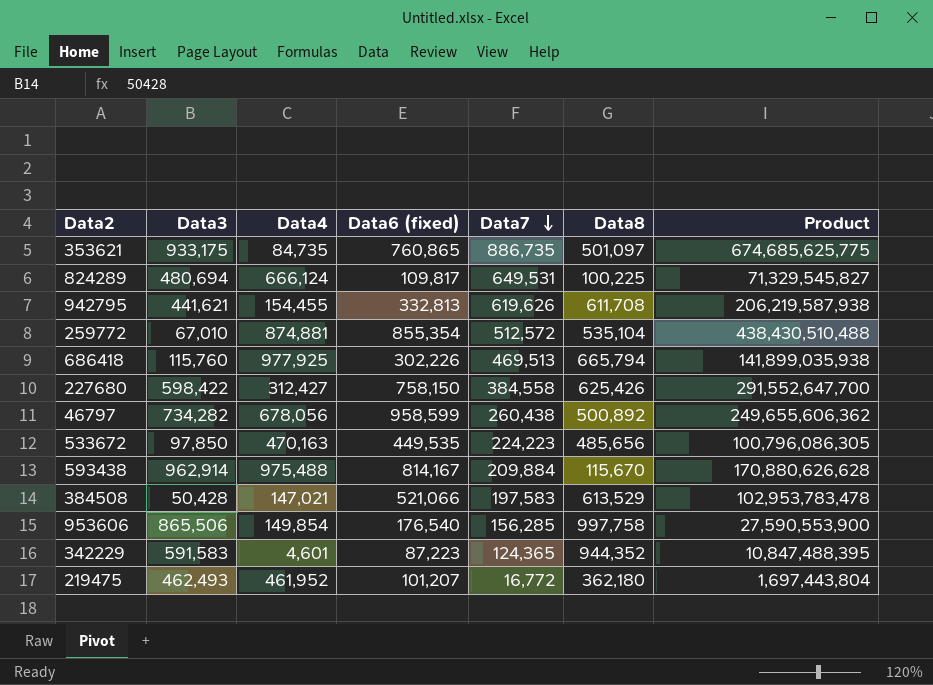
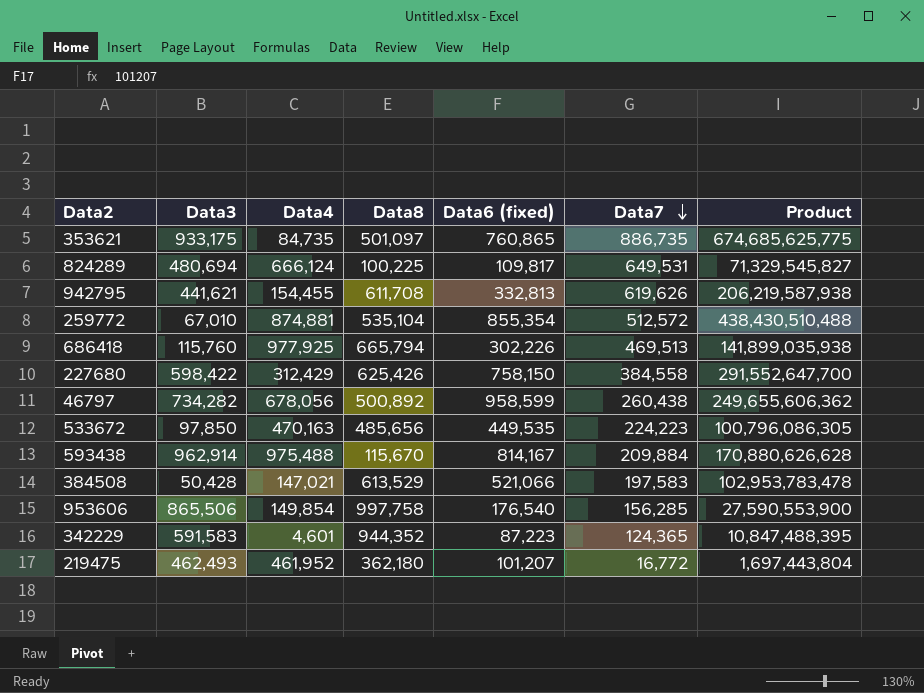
column Data8 | position: 6 -> 4
227680 | Data4: 312,427 -> 312,429

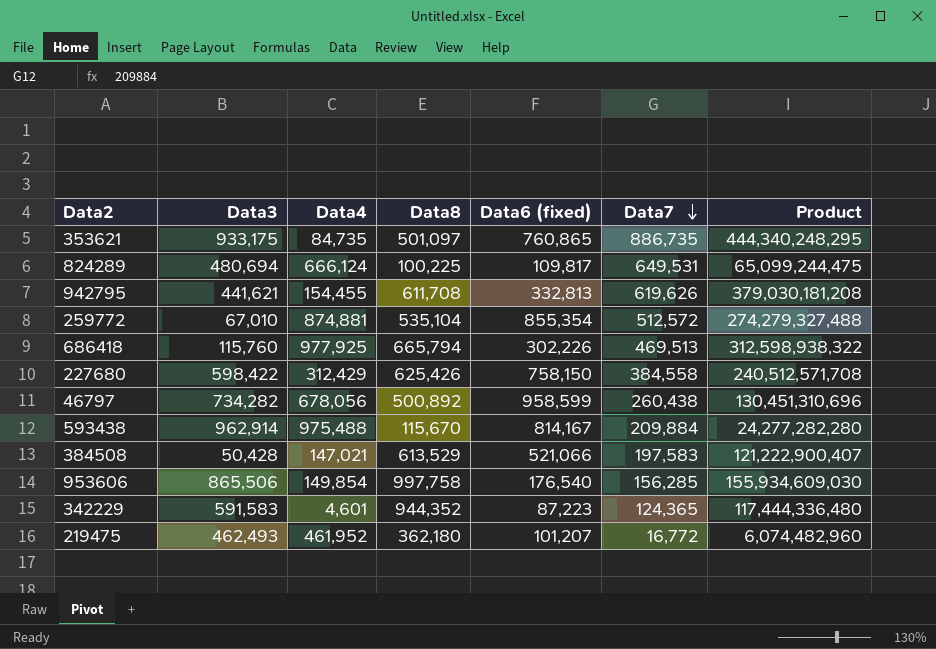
column Product | formula: [Data6 (fixed)] * [Data7] -> [Data8] * [Data7]
row 533672: 97,850 | 470,163 | 485,656 | 449,535 | 224,223 | 100,796,086,305 -> none

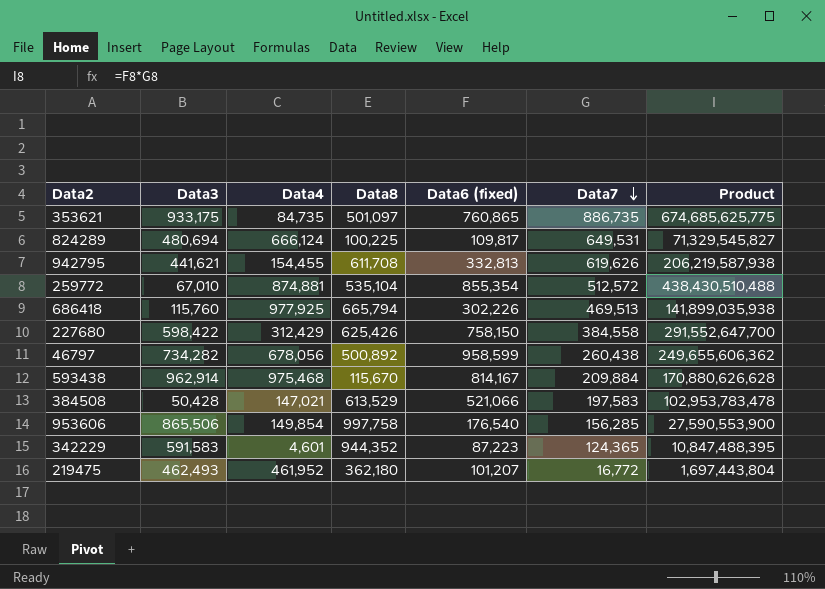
column Product | formula: [Data8] * [Data7] -> [Data6 (fixed)] * [Data7]
593438 | Data4: 975,488 -> 975,468

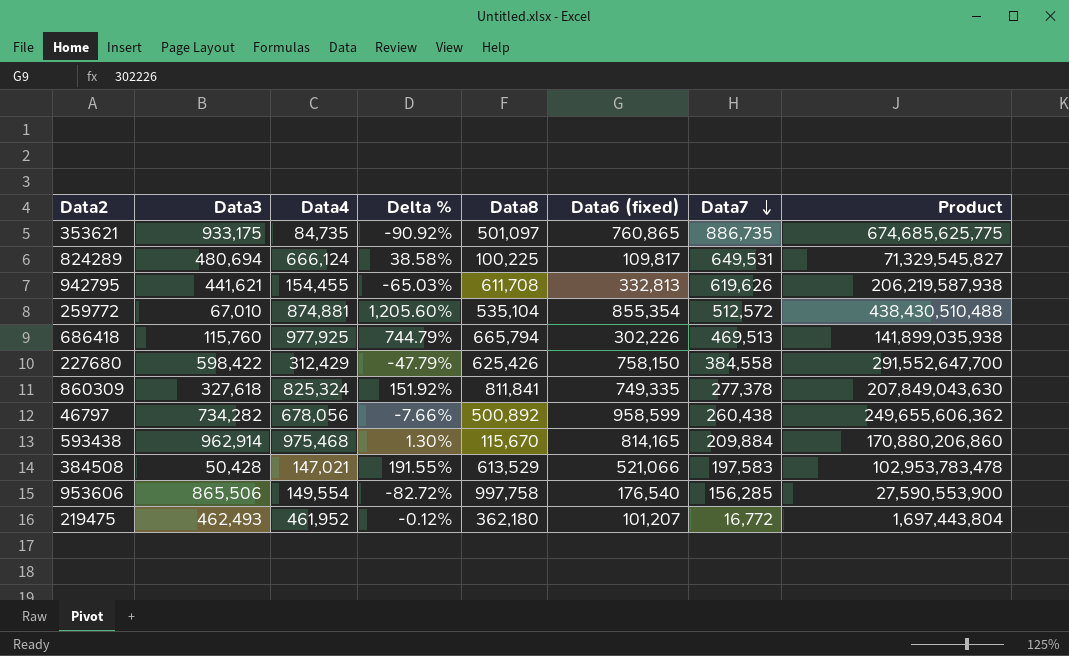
column Delta % | formula: none -> ([Data4] - [Data3]) / [Data3]
row 342229: 591,583 | 4,601 | 944,352 | 87,223 | 124,365 | 10,847,488,395 -> none
row 860309: none -> 327,618 | 825,324 | 151.92% | 811,841 | 749,335 | 277,378 | 207,849,043,630
593438 | Data6 (fixed): 814,167 -> 814,165
593438 | Product: 170,880,626,628 -> 170,880,206,860
953606 | Data4: 149,854 -> 149,554

